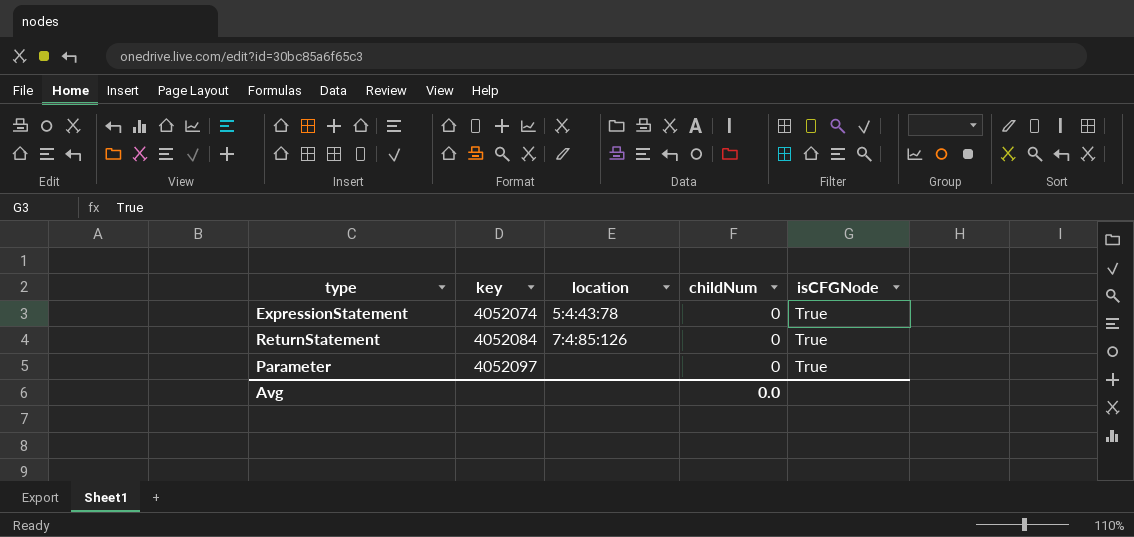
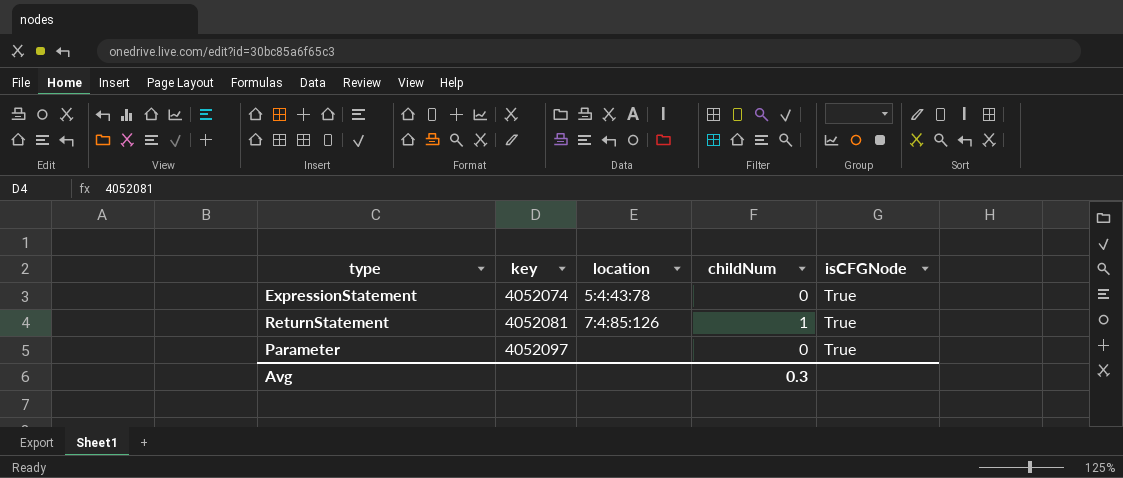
ReturnStatement | key: 4052084 -> 4052081
ReturnStatement | childNum: 0 -> 1
Avg | childNum: 0.0 -> 0.3

